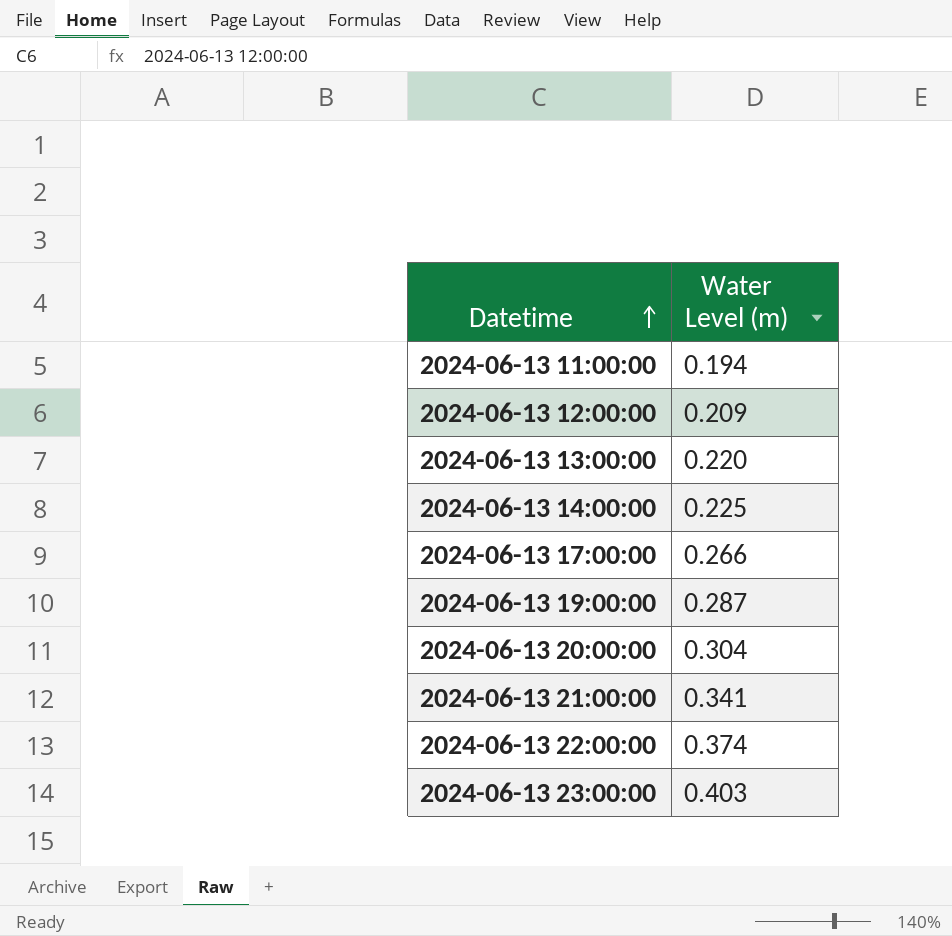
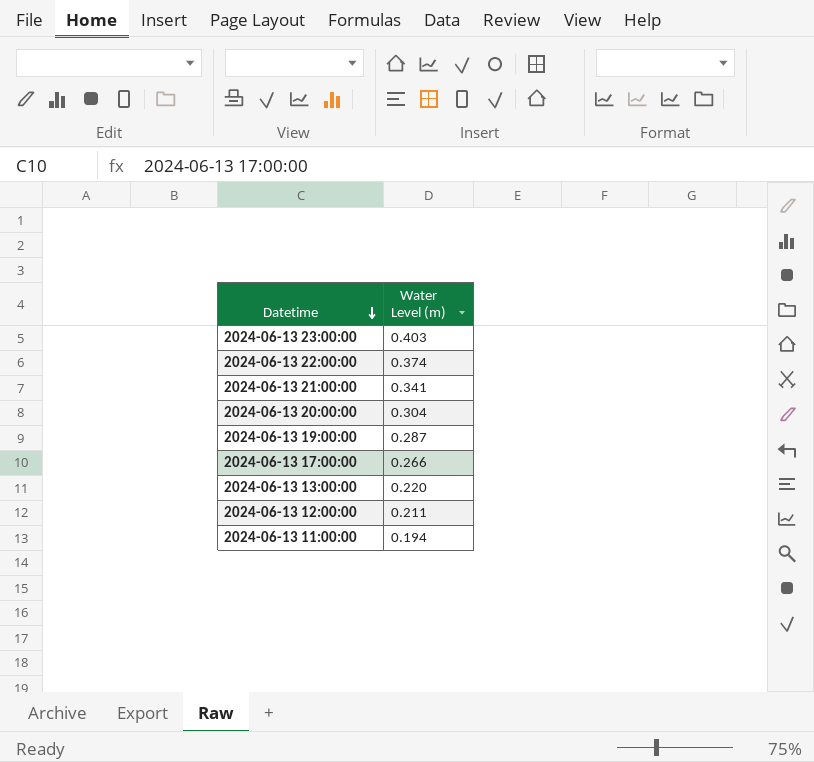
row order: Datetime ascending -> Datetime descending
row 2024-06-13 14:00:00: 0.225 -> none
2024-06-13 12:00:00 | Water Level (m): 0.209 -> 0.211

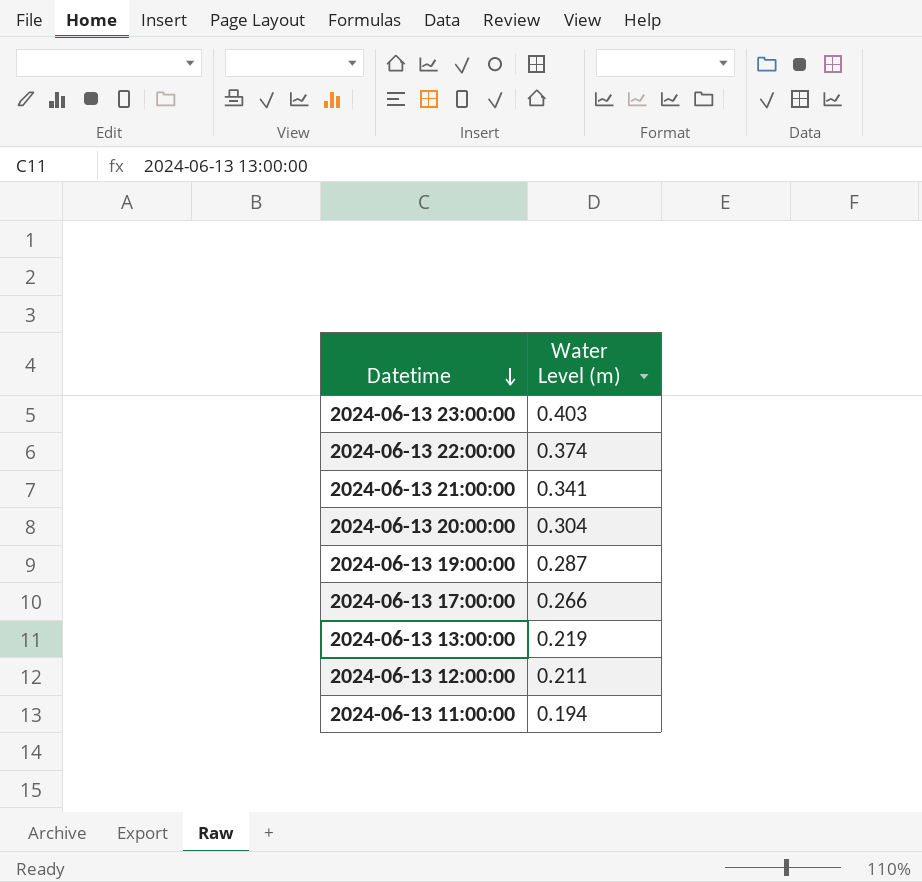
2024-06-13 13:00:00 | Water Level (m): 0.220 -> 0.219

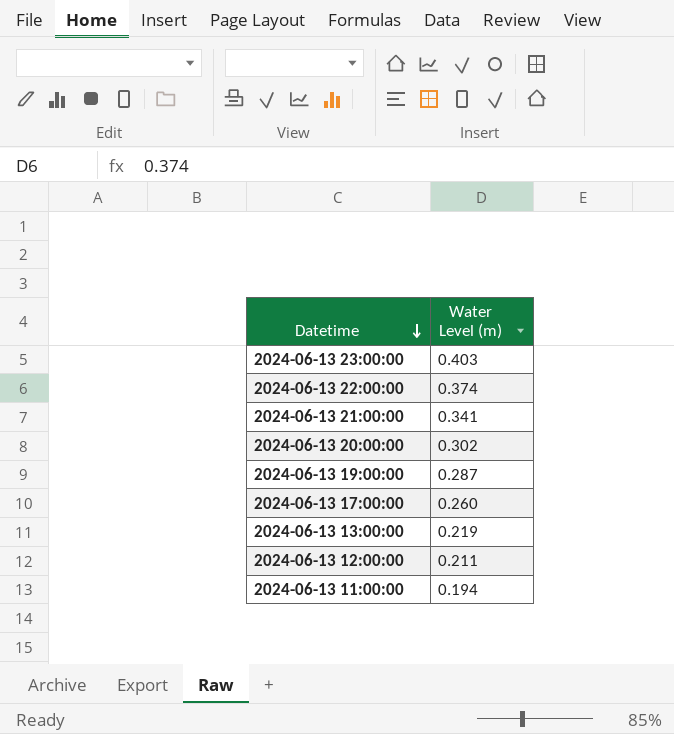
2024-06-13 20:00:00 | Water Level (m): 0.304 -> 0.302
2024-06-13 17:00:00 | Water Level (m): 0.266 -> 0.260

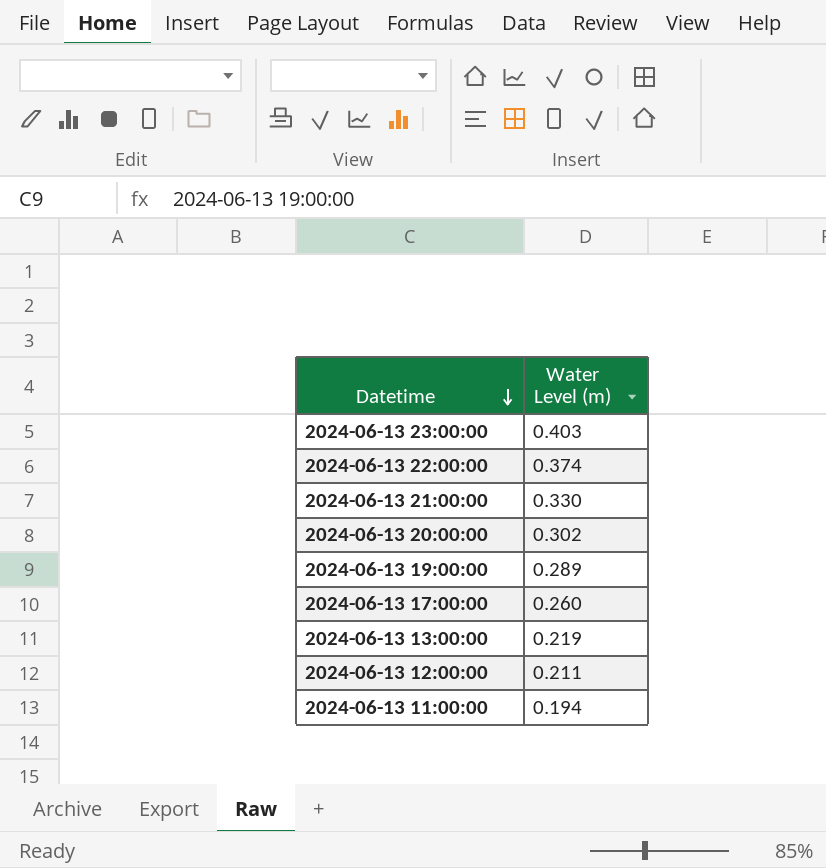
2024-06-13 21:00:00 | Water Level (m): 0.341 -> 0.330
2024-06-13 19:00:00 | Water Level (m): 0.287 -> 0.289

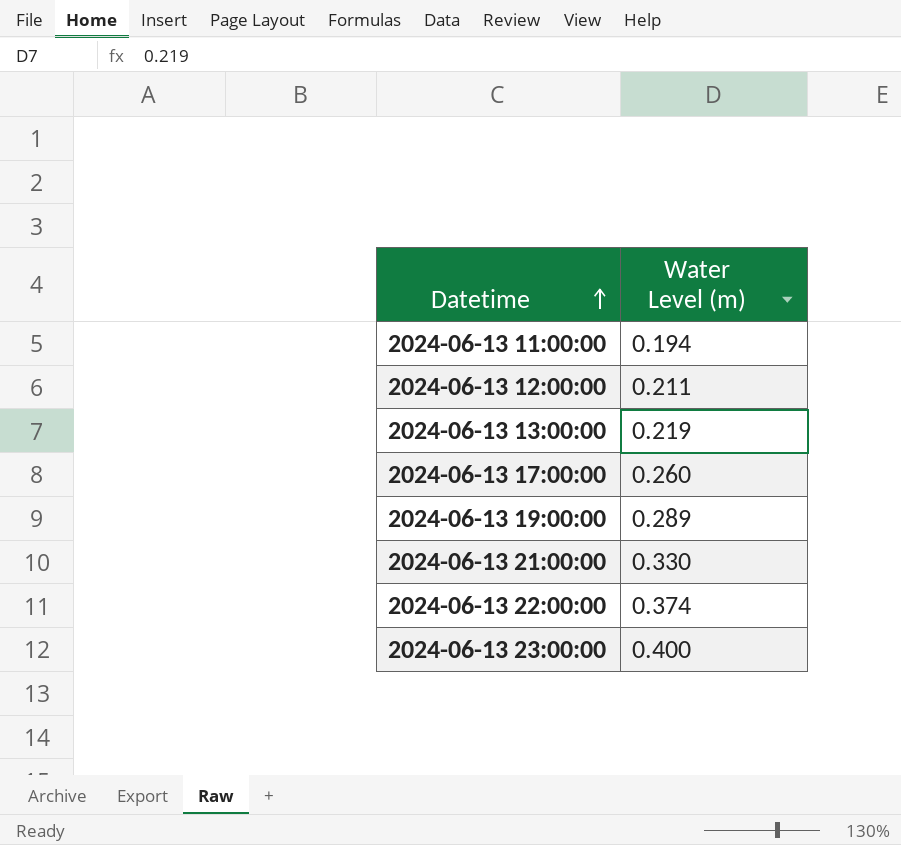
row order: Datetime descending -> Datetime ascending
row 2024-06-13 20:00:00: 0.302 -> none
2024-06-13 23:00:00 | Water Level (m): 0.403 -> 0.400

